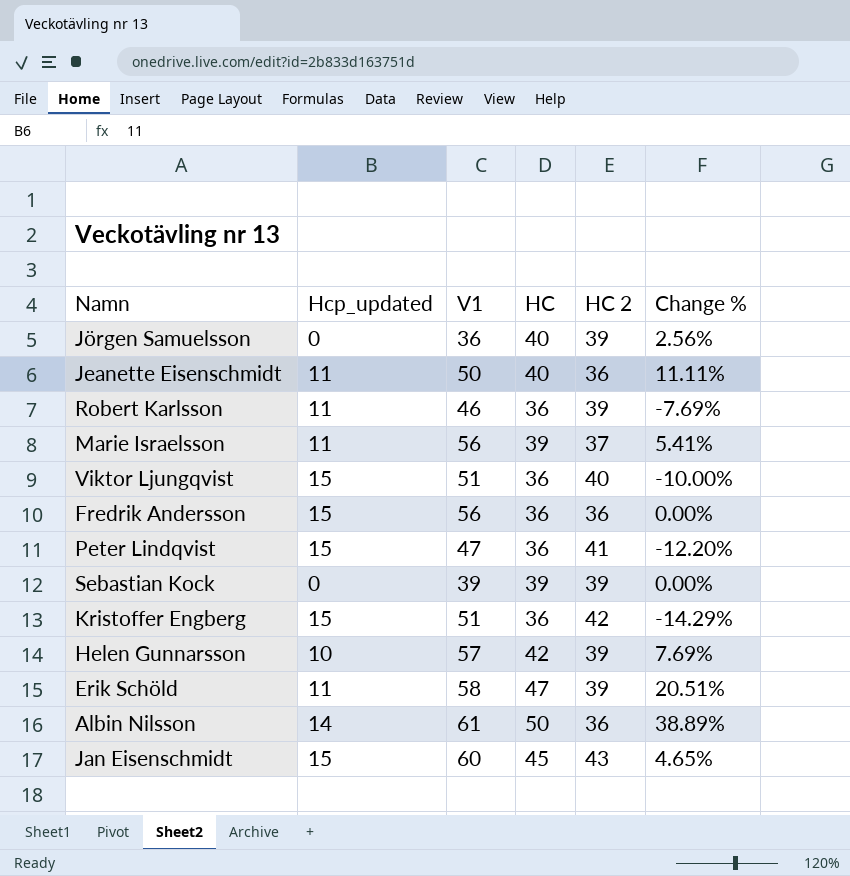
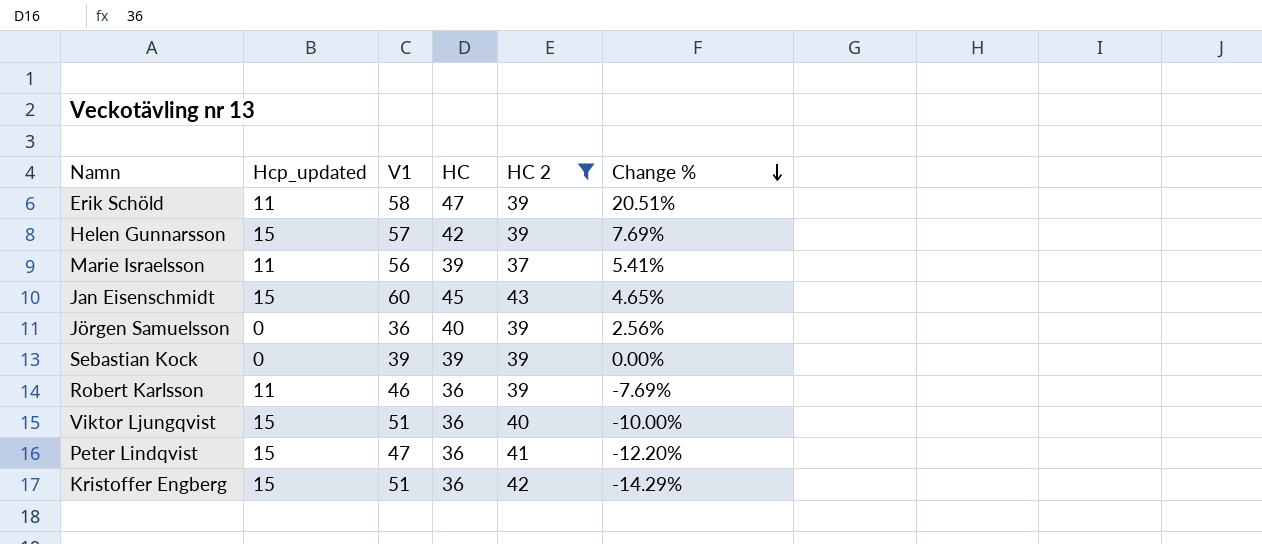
filter: none -> HC 2 != 36
row order: none -> Change % descending
Helen Gunnarsson | Hcp_updated: 10 -> 15

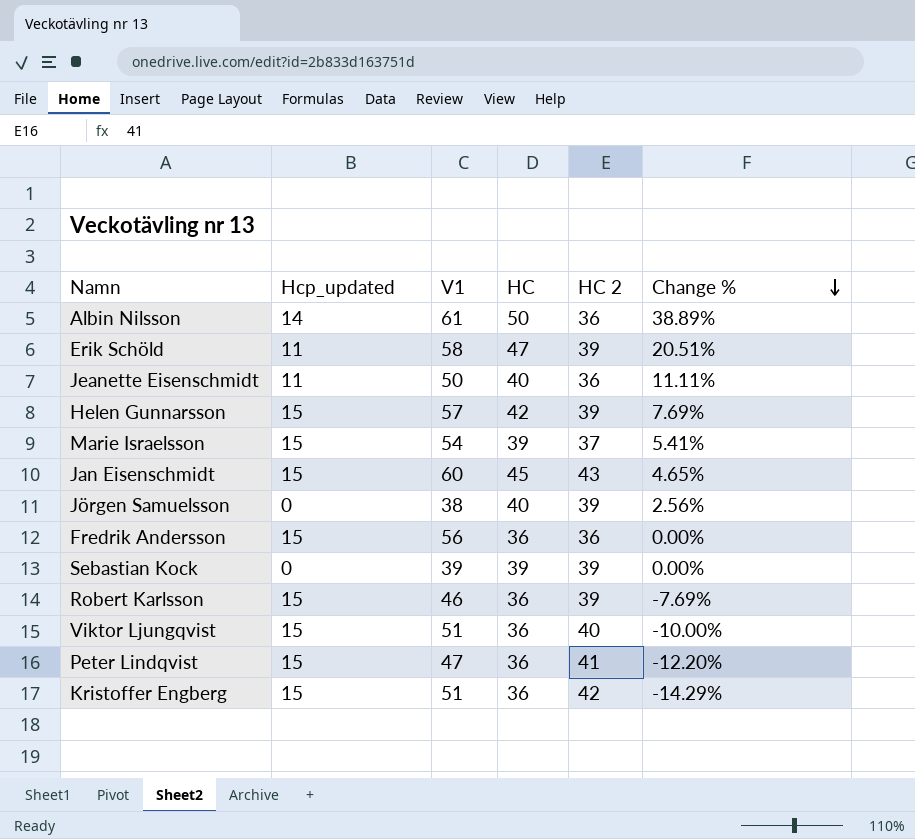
filter: HC 2 != 36 -> none
Marie Israelsson | Hcp_updated: 11 -> 15
Marie Israelsson | V1: 56 -> 54
Jörgen Samuelsson | V1: 36 -> 38
Robert Karlsson | Hcp_updated: 11 -> 15

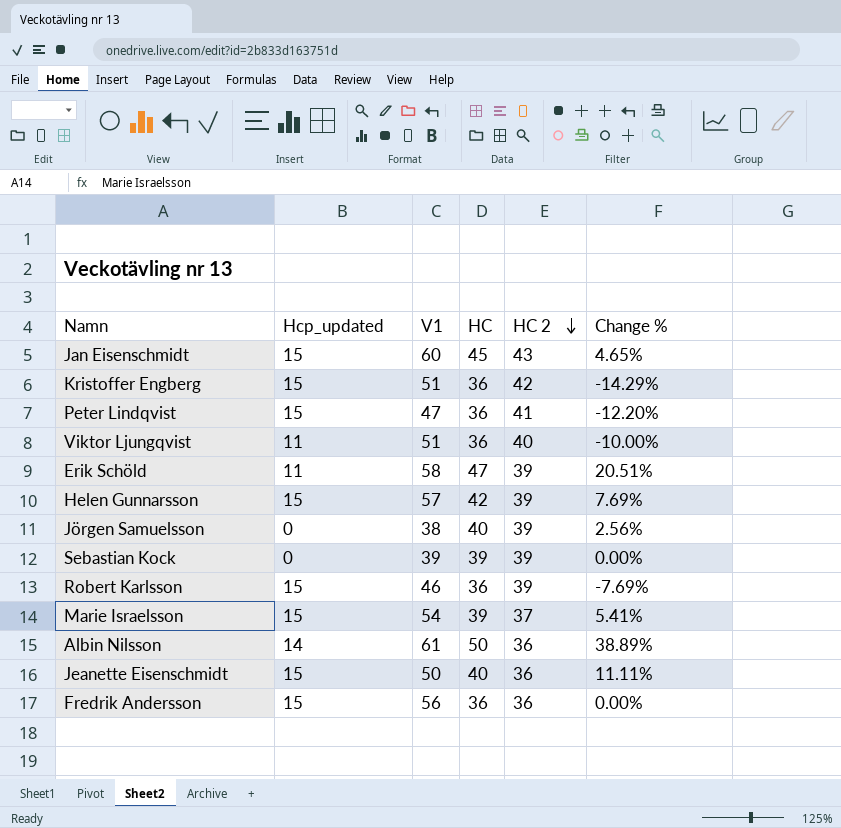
row order: Change % descending -> HC 2 descending
Viktor Ljungqvist | Hcp_updated: 15 -> 11
Jeanette Eisenschmidt | Hcp_updated: 11 -> 15

